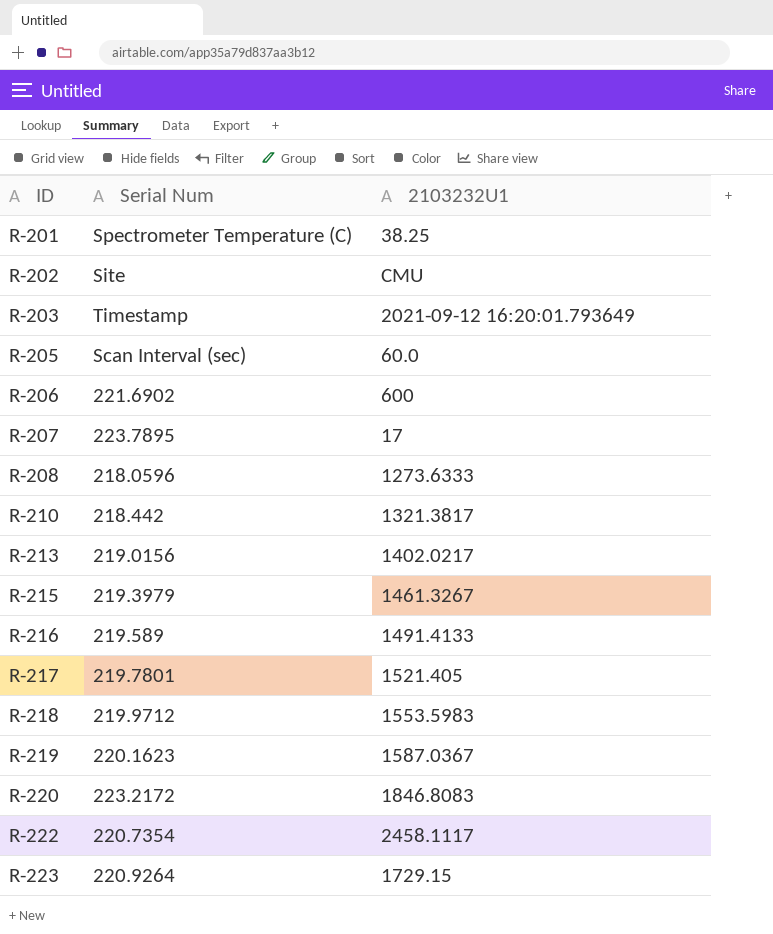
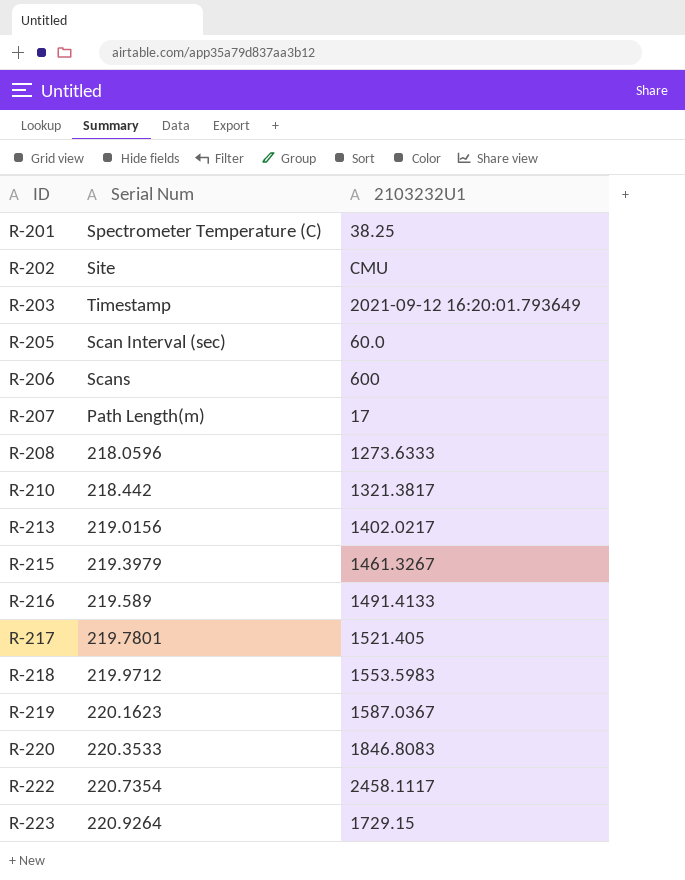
R-206 | Serial Num: 221.6902 -> Scans
R-207 | Serial Num: 223.7895 -> Path Length(m)
R-220 | Serial Num: 223.2172 -> 220.3533

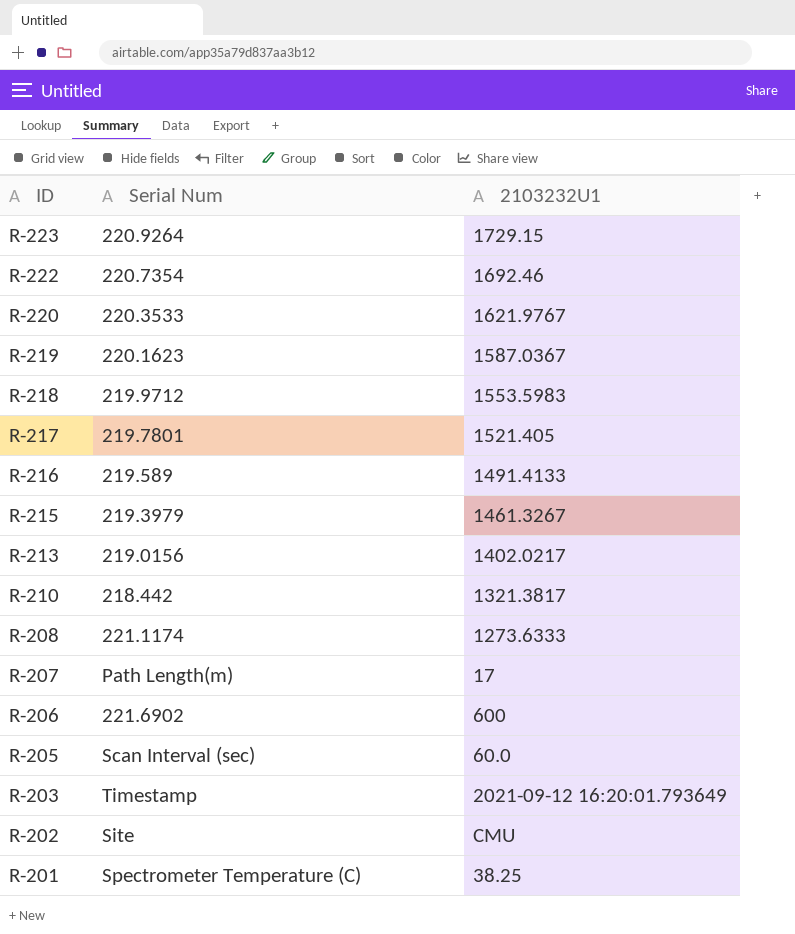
row order: ID ascending -> ID descending
R-222 | 2103232U1: 2458.1117 -> 1692.46
R-220 | 2103232U1: 1846.8083 -> 1621.9767
R-208 | Serial Num: 218.0596 -> 221.1174
R-206 | Serial Num: Scans -> 221.6902

